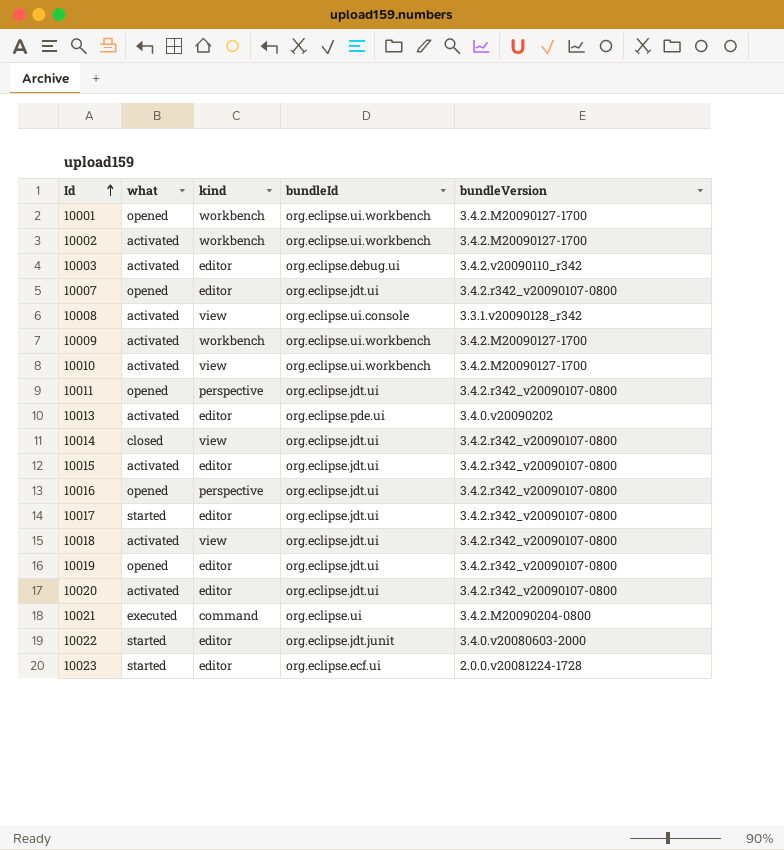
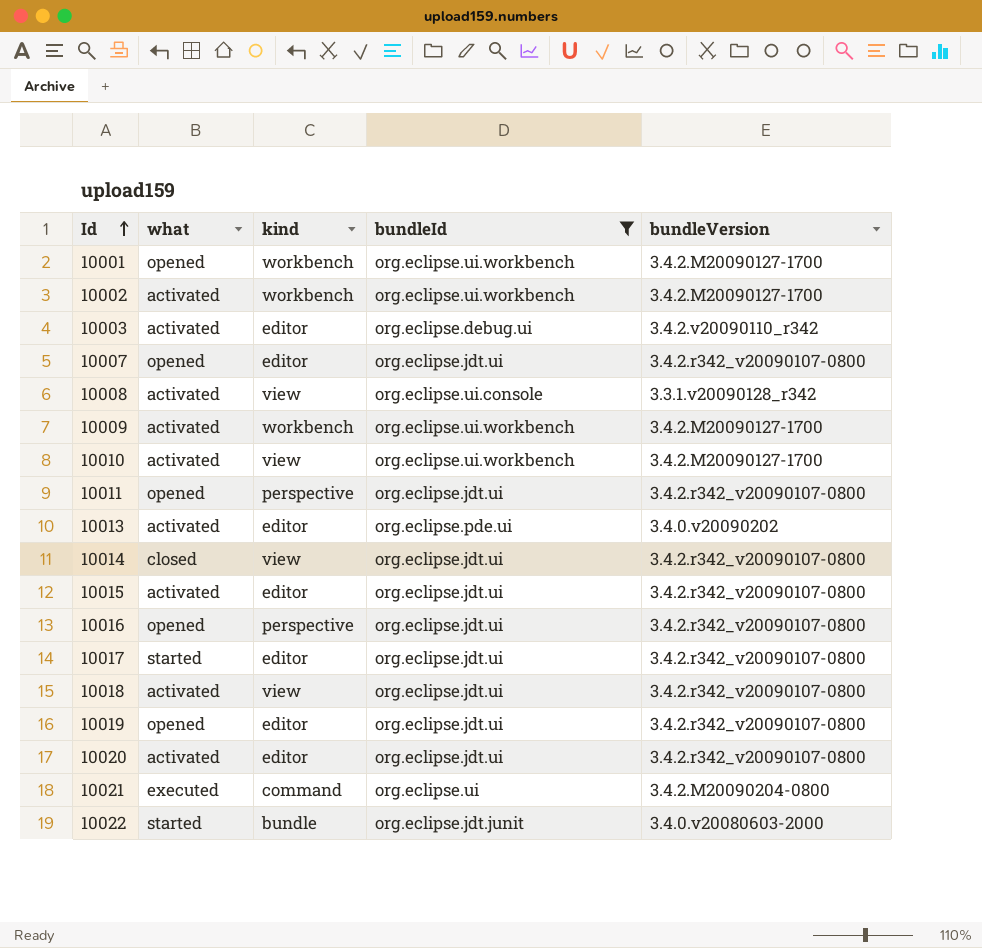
filter: none -> bundleId != org.eclipse.ecf.ui
10022 | kind: editor -> bundle

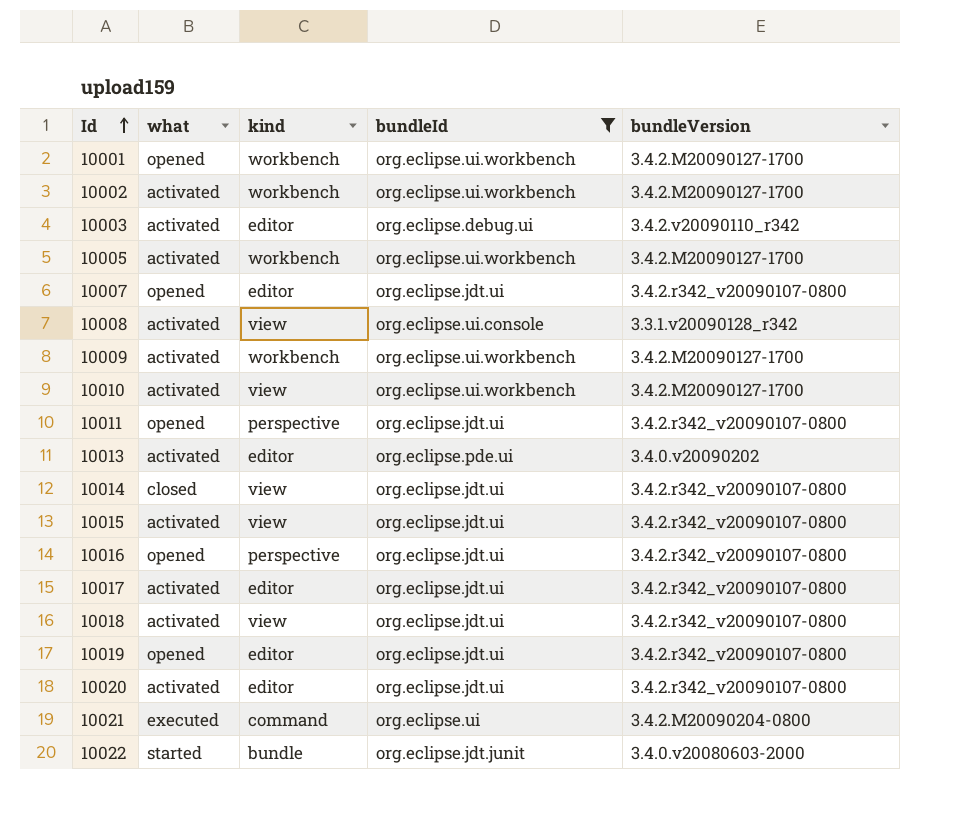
row 10005: none -> activated | workbench | org.eclipse.ui.workbench | 3.4.2.M20090127-1700
10015 | kind: editor -> view
10017 | what: started -> activated

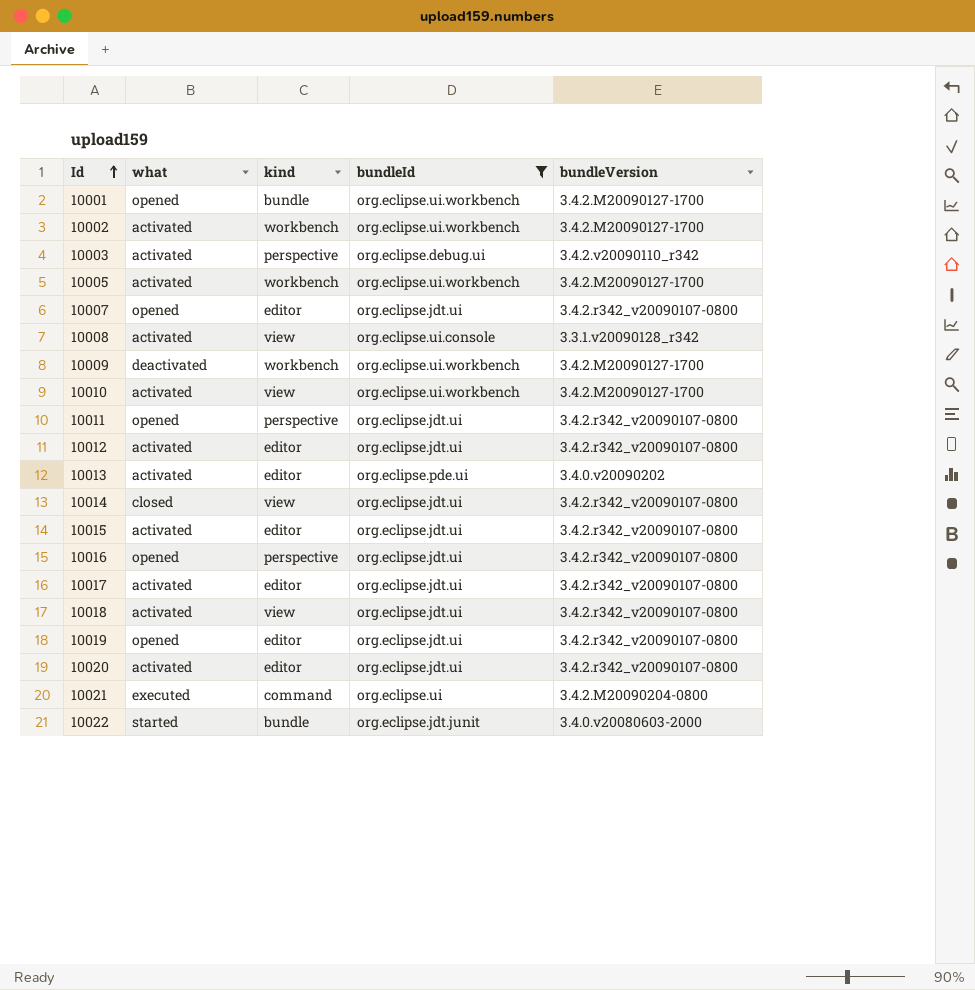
10001 | kind: workbench -> bundle
10003 | kind: editor -> perspective
10009 | what: activated -> deactivated
row 10012: none -> activated | editor | org.eclipse.jdt.ui | 3.4.2.r342_v20090107-0800
10015 | kind: view -> editor

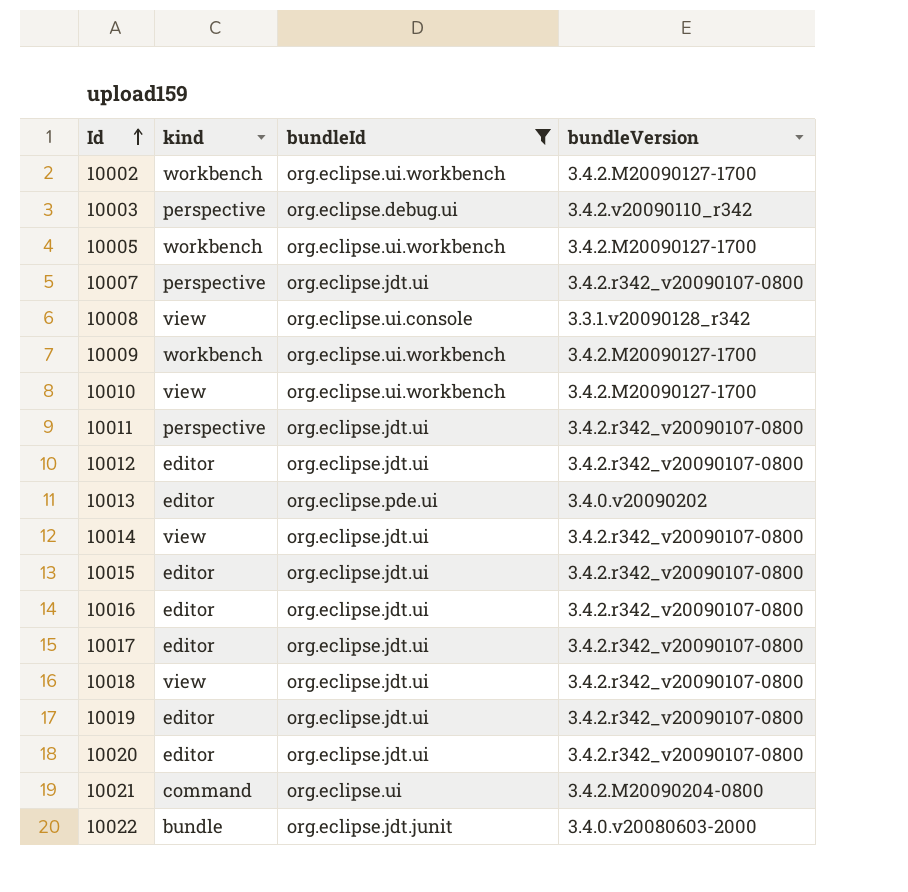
column what | position: 2 -> none
row 10001: opened | bundle | org.eclipse.ui.workbench | 3.4.2.M20090127-1700 -> none
10007 | kind: editor -> perspective
10016 | kind: perspective -> editor

